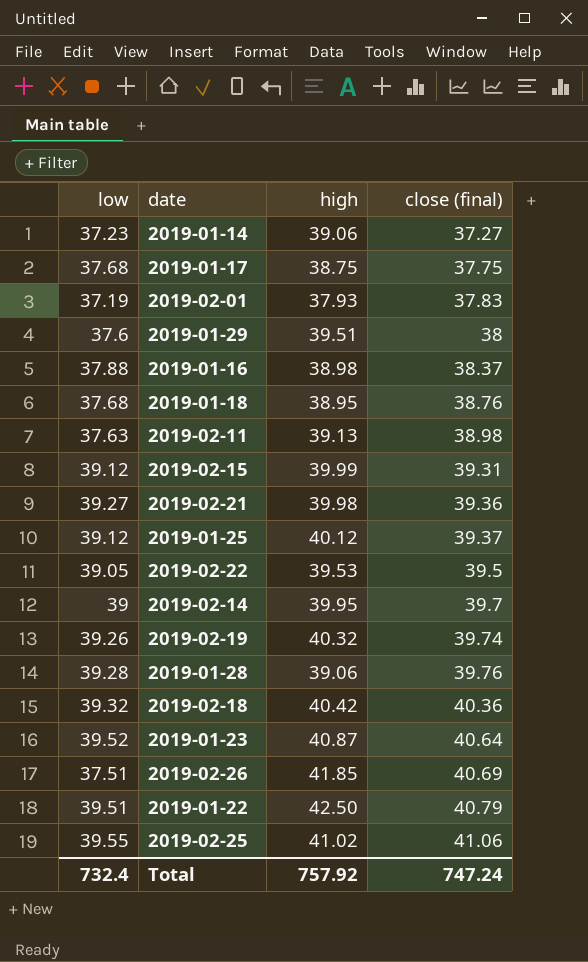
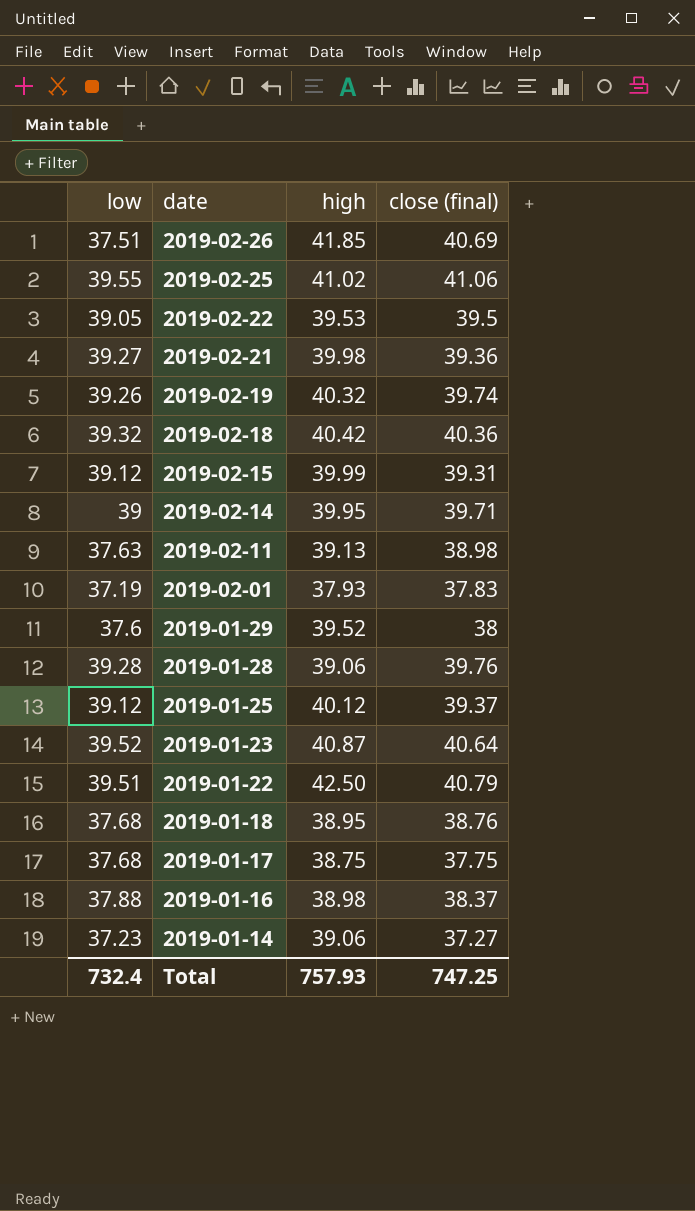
row order: close (final) ascending -> date descending
2019-02-14 | close (final): 39.7 -> 39.71
2019-01-29 | high: 39.51 -> 39.52
Total | high: 757.92 -> 757.93
Total | close (final): 747.24 -> 747.25

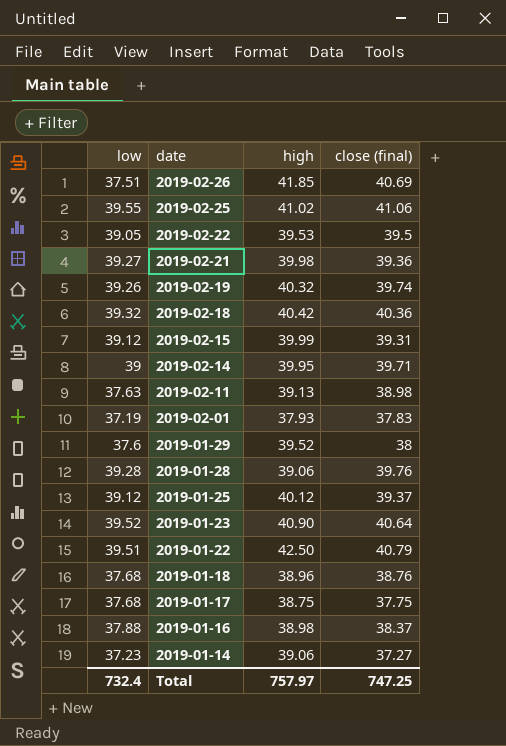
2019-01-23 | high: 40.87 -> 40.90
2019-01-18 | high: 38.95 -> 38.96
Total | high: 757.93 -> 757.97

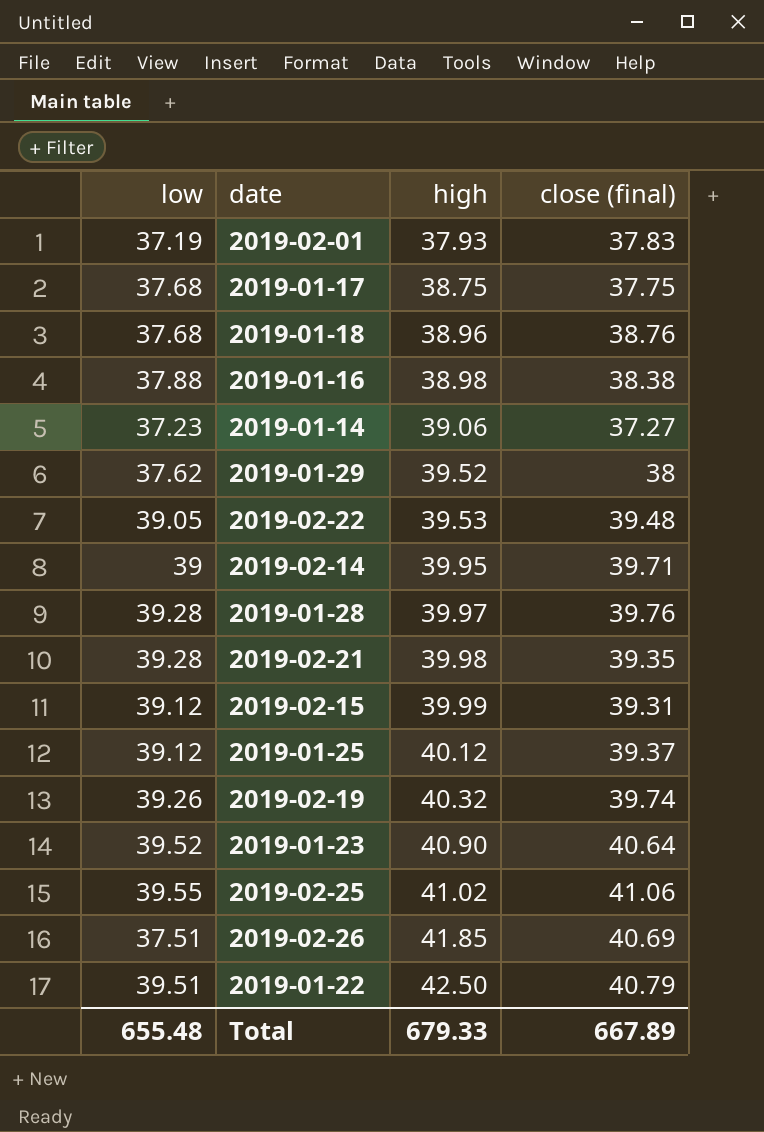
row order: date descending -> high ascending
row 2019-02-18: 39.32 | 40.42 | 40.36 -> none
row 2019-02-11: 37.63 | 39.13 | 38.98 -> none
2019-01-16 | close (final): 38.37 -> 38.38
2019-01-29 | low: 37.6 -> 37.62
2019-02-22 | close (final): 39.5 -> 39.48
2019-01-28 | high: 39.06 -> 39.97
2019-02-21 | low: 39.27 -> 39.28
2019-02-21 | close (final): 39.36 -> 39.35
Total | low: 732.4 -> 655.48
Total | high: 757.97 -> 679.33
Total | close (final): 747.25 -> 667.89

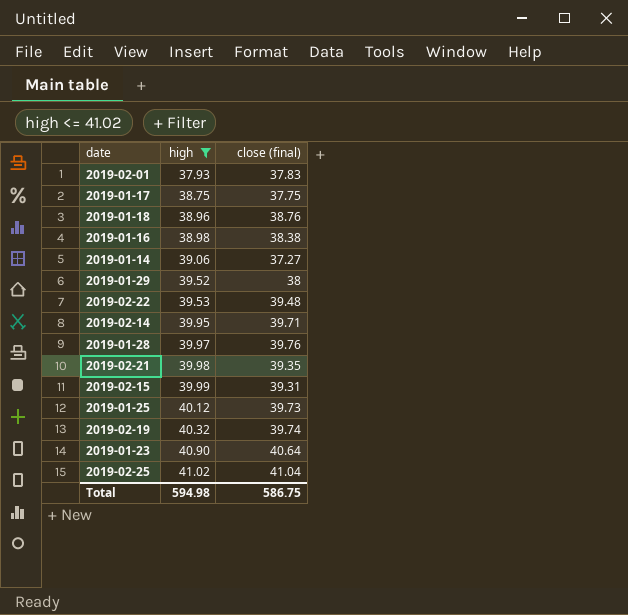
filter: none -> high <= 41.02
column low | position: 1 -> none
2019-01-25 | close (final): 39.37 -> 39.73
2019-02-25 | close (final): 41.06 -> 41.04
Total | high: 679.33 -> 594.98
Total | close (final): 667.89 -> 586.75

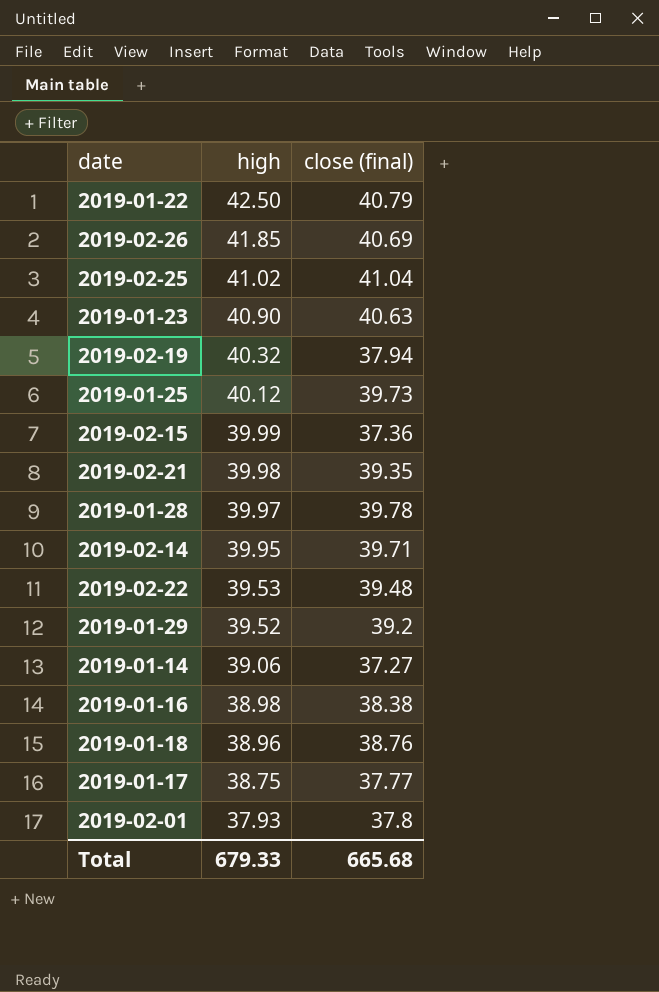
filter: high <= 41.02 -> none
row order: high ascending -> high descending
2019-01-23 | close (final): 40.64 -> 40.63
2019-02-19 | close (final): 39.74 -> 37.94
2019-02-15 | close (final): 39.31 -> 37.36
2019-01-28 | close (final): 39.76 -> 39.78
2019-01-29 | close (final): 38 -> 39.2
2019-01-17 | close (final): 37.75 -> 37.77
2019-02-01 | close (final): 37.83 -> 37.8
Total | high: 594.98 -> 679.33
Total | close (final): 586.75 -> 665.68

